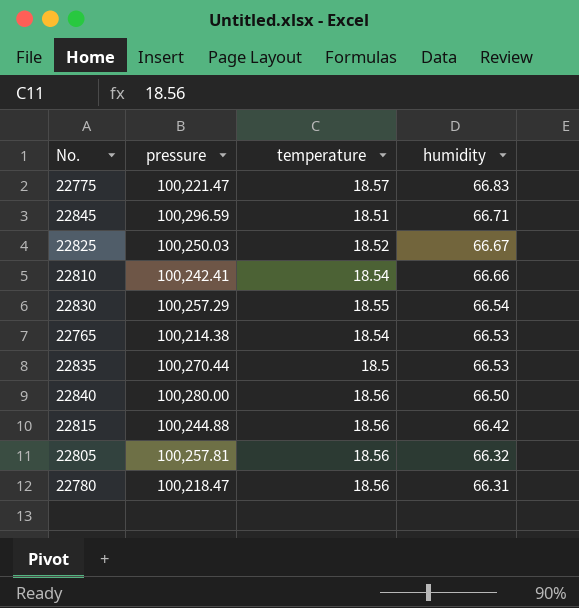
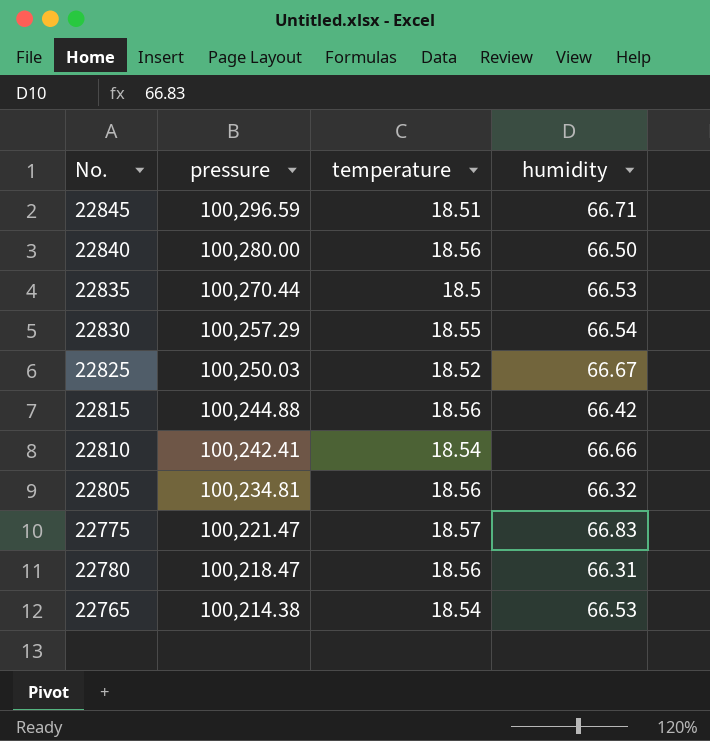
row order: humidity descending -> pressure descending
22805 | pressure: 100,257.81 -> 100,234.81

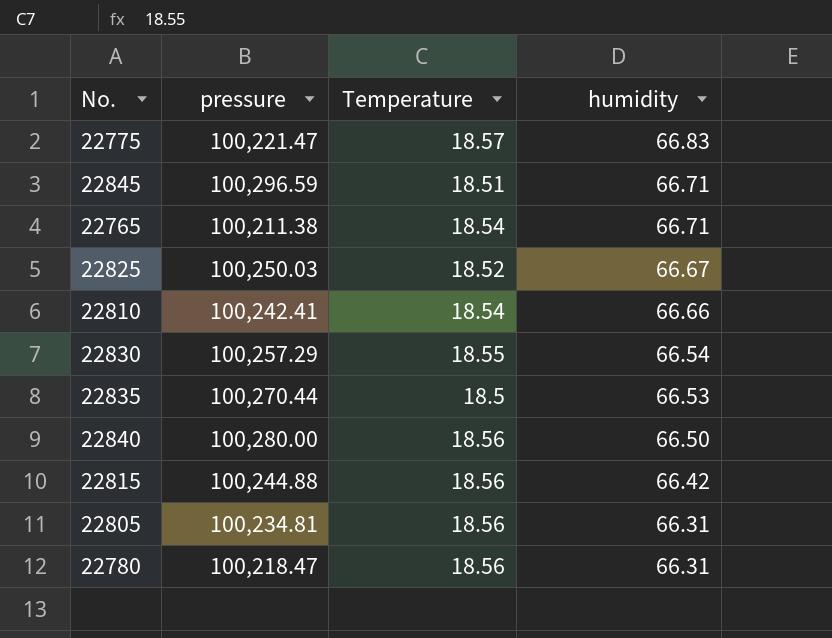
row order: pressure descending -> humidity descending
column name: temperature -> Temperature
22765 | pressure: 100,214.38 -> 100,211.38
22765 | humidity: 66.53 -> 66.71
22805 | humidity: 66.32 -> 66.31

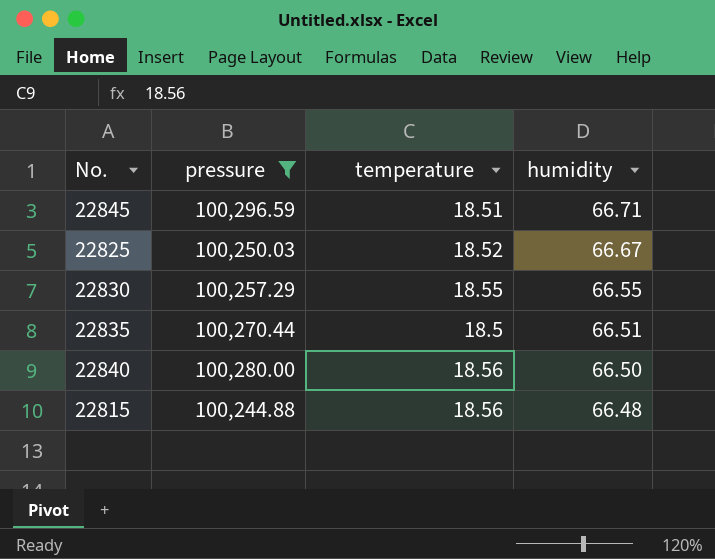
filter: none -> pressure >= 100,244.88
column name: Temperature -> temperature
22830 | humidity: 66.54 -> 66.55
22835 | humidity: 66.53 -> 66.51
22815 | humidity: 66.42 -> 66.48

